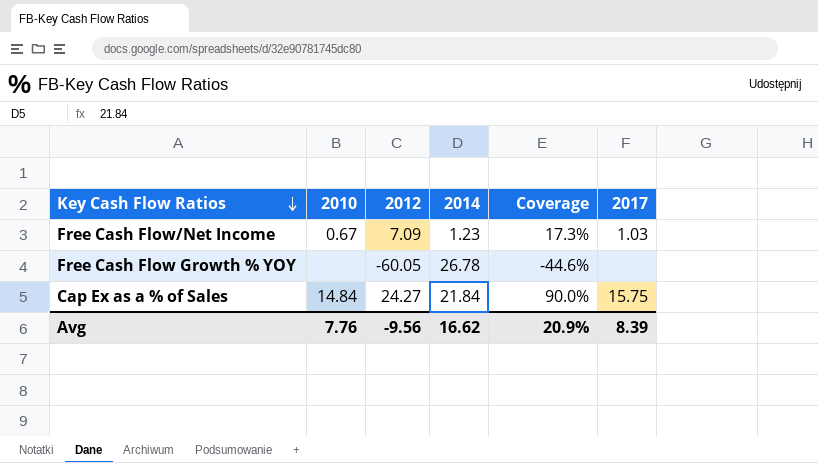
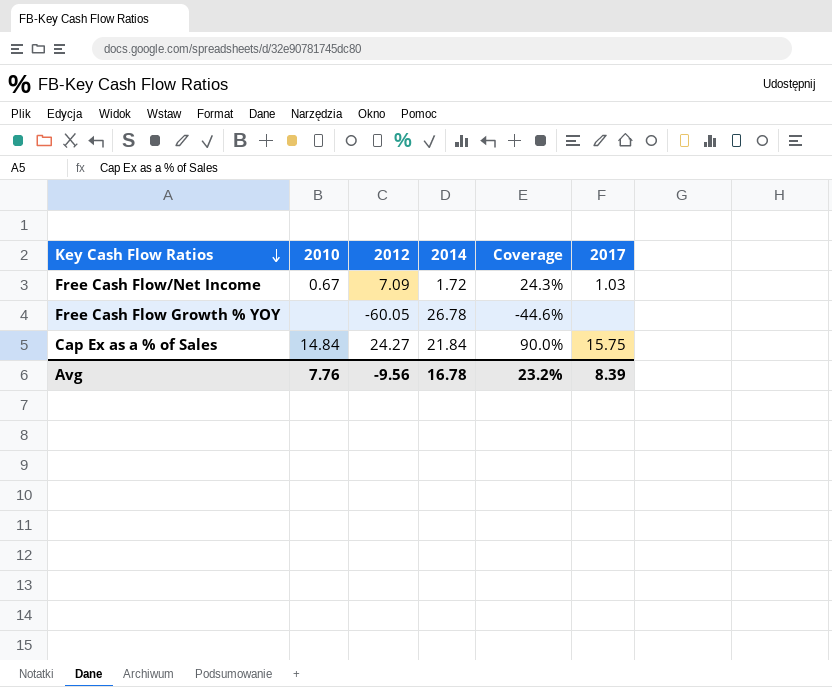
Free Cash Flow/Net Income | 2014: 1.23 -> 1.72
Free Cash Flow/Net Income | Coverage: 17.3% -> 24.3%
Avg | 2014: 16.62 -> 16.78
Avg | Coverage: 20.9% -> 23.2%

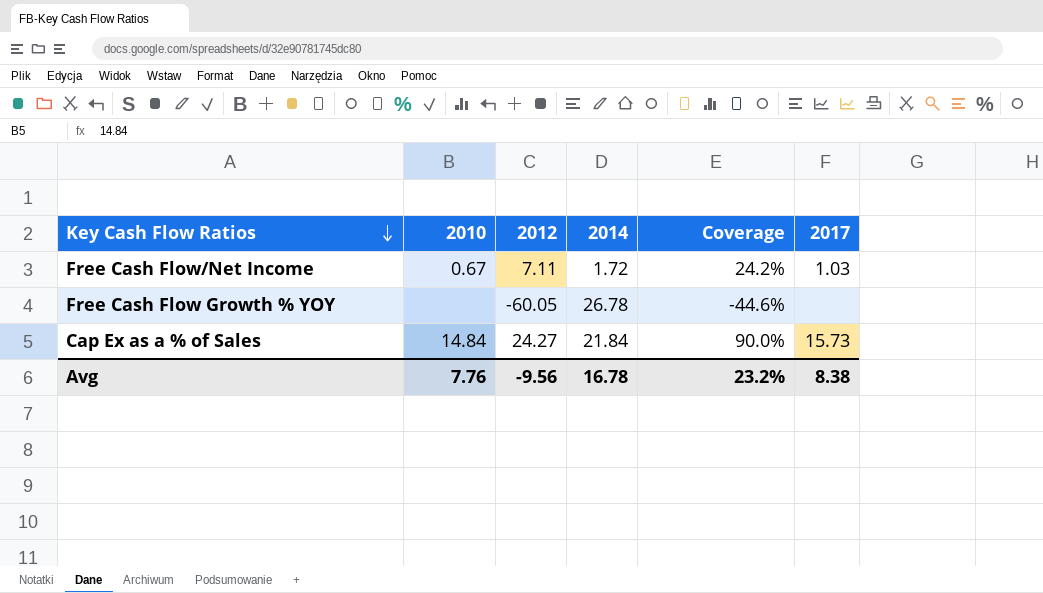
Free Cash Flow/Net Income | 2012: 7.09 -> 7.11
Free Cash Flow/Net Income | Coverage: 24.3% -> 24.2%
Cap Ex as a % of Sales | 2017: 15.75 -> 15.73
Avg | 2017: 8.39 -> 8.38

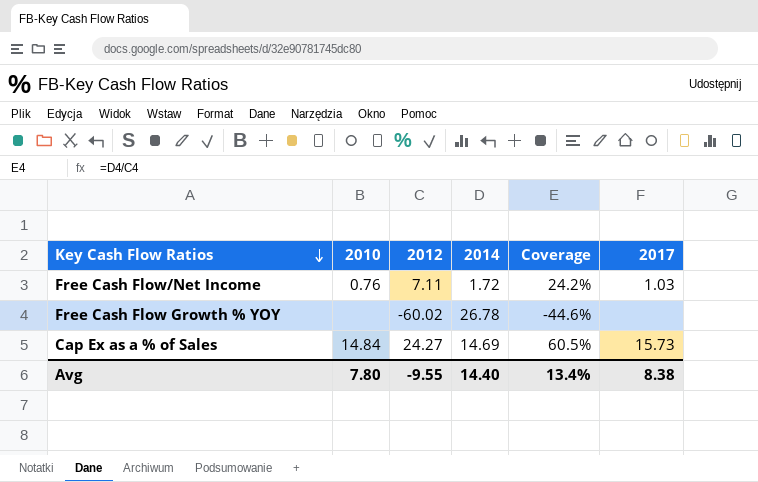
Free Cash Flow/Net Income | 2010: 0.67 -> 0.76
Free Cash Flow Growth % YOY | 2012: -60.05 -> -60.02
Cap Ex as a % of Sales | 2014: 21.84 -> 14.69
Cap Ex as a % of Sales | Coverage: 90.0% -> 60.5%
Avg | 2010: 7.76 -> 7.80
Avg | 2012: -9.56 -> -9.55
Avg | 2014: 16.78 -> 14.40
Avg | Coverage: 23.2% -> 13.4%

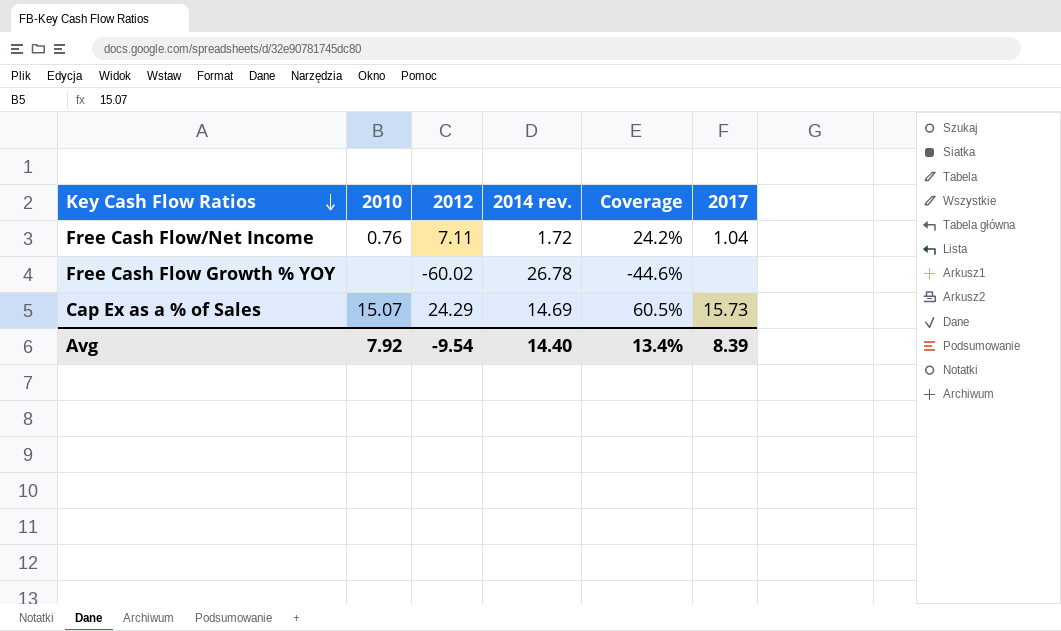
column name: 2014 -> 2014 rev.
Free Cash Flow/Net Income | 2017: 1.03 -> 1.04
Cap Ex as a % of Sales | 2010: 14.84 -> 15.07
Cap Ex as a % of Sales | 2012: 24.27 -> 24.29
Avg | 2010: 7.80 -> 7.92
Avg | 2012: -9.55 -> -9.54
Avg | 2017: 8.38 -> 8.39

